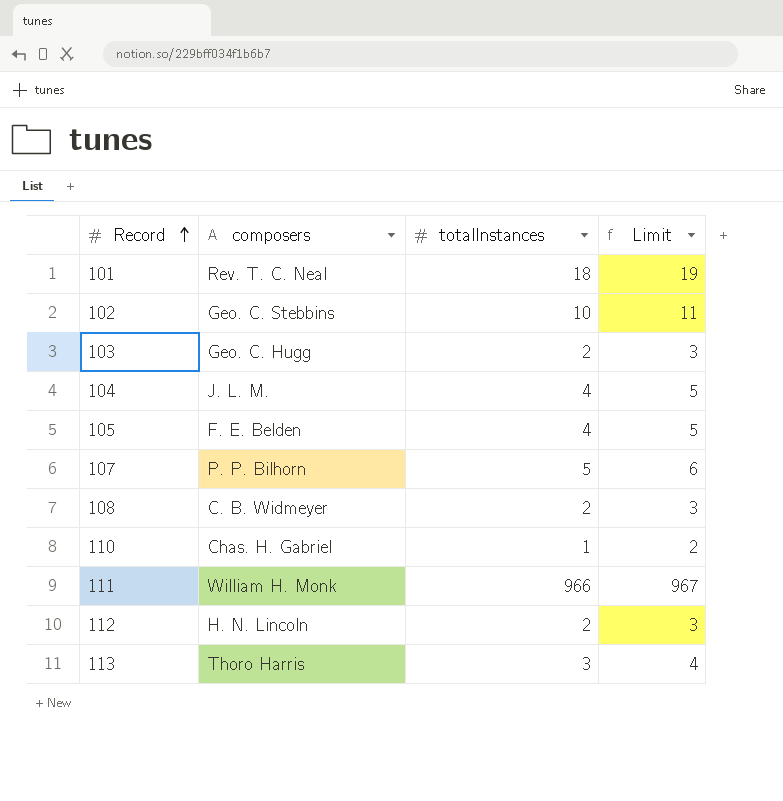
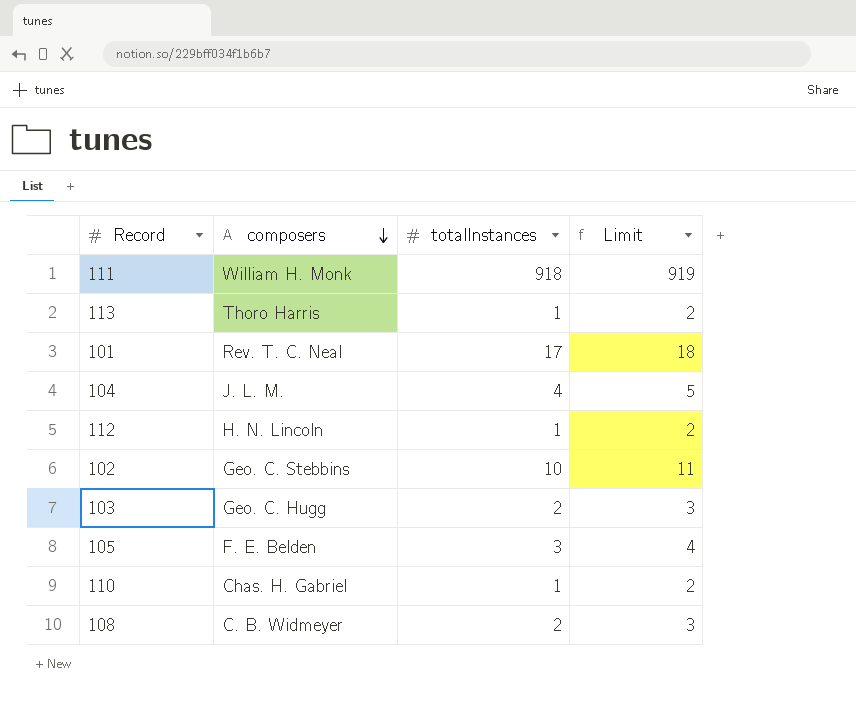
row order: Record ascending -> composers descending
row 107: P. P. Bilhorn | 5 | 6 -> none
111 | totalInstances: 966 -> 918
111 | Limit: 967 -> 919
113 | totalInstances: 3 -> 1
113 | Limit: 4 -> 2
101 | totalInstances: 18 -> 17
101 | Limit: 19 -> 18
112 | totalInstances: 2 -> 1
112 | Limit: 3 -> 2
105 | totalInstances: 4 -> 3
105 | Limit: 5 -> 4

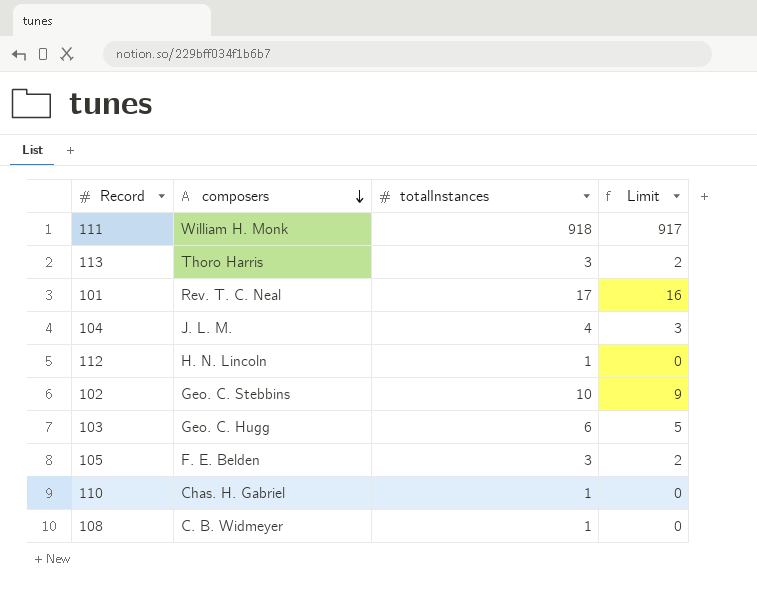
column Limit | formula: [totalInstances] + 1 -> [totalInstances] - 1
113 | totalInstances: 1 -> 3
103 | totalInstances: 2 -> 6
108 | totalInstances: 2 -> 1

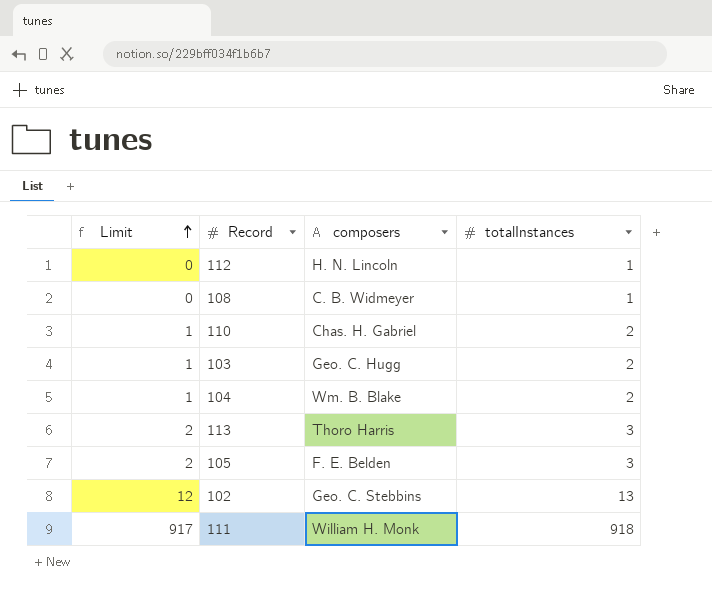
row order: composers descending -> Limit ascending
column Limit | position: 4 -> 1
row 101: Rev. T. C. Neal | 17 | 16 -> none
110 | Limit: 0 -> 1
110 | totalInstances: 1 -> 2
103 | Limit: 5 -> 1
103 | totalInstances: 6 -> 2
104 | Limit: 3 -> 1
104 | composers: J. L. M. -> Wm. B. Blake
104 | totalInstances: 4 -> 2
102 | Limit: 9 -> 12
102 | totalInstances: 10 -> 13

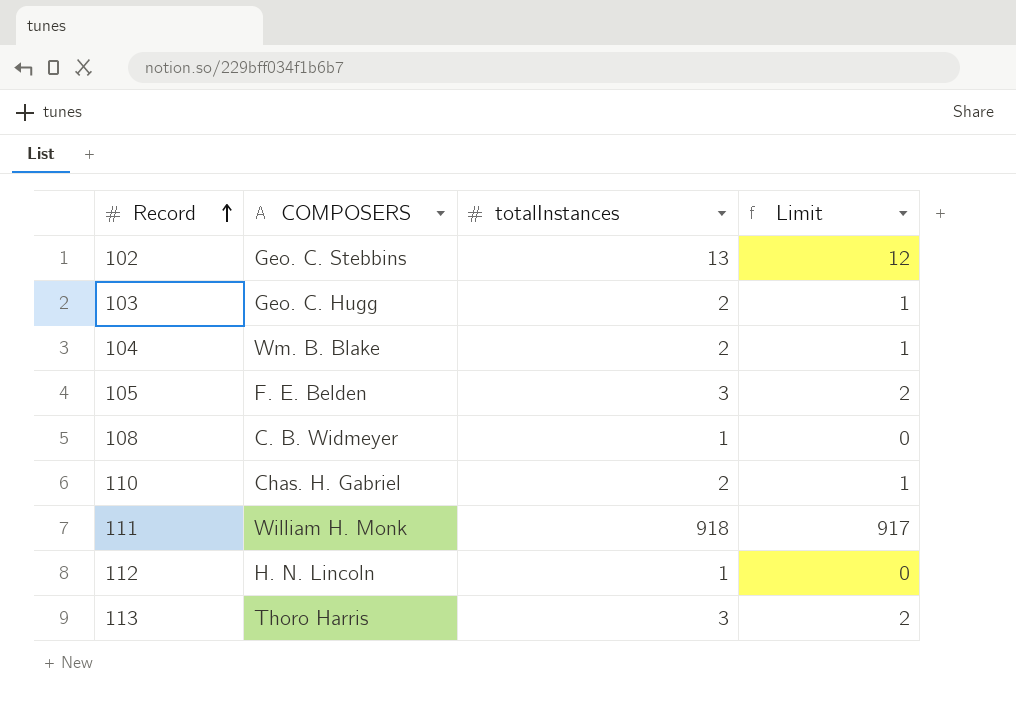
row order: Limit ascending -> Record ascending
column name: composers -> COMPOSERS
column Limit | position: 1 -> 4

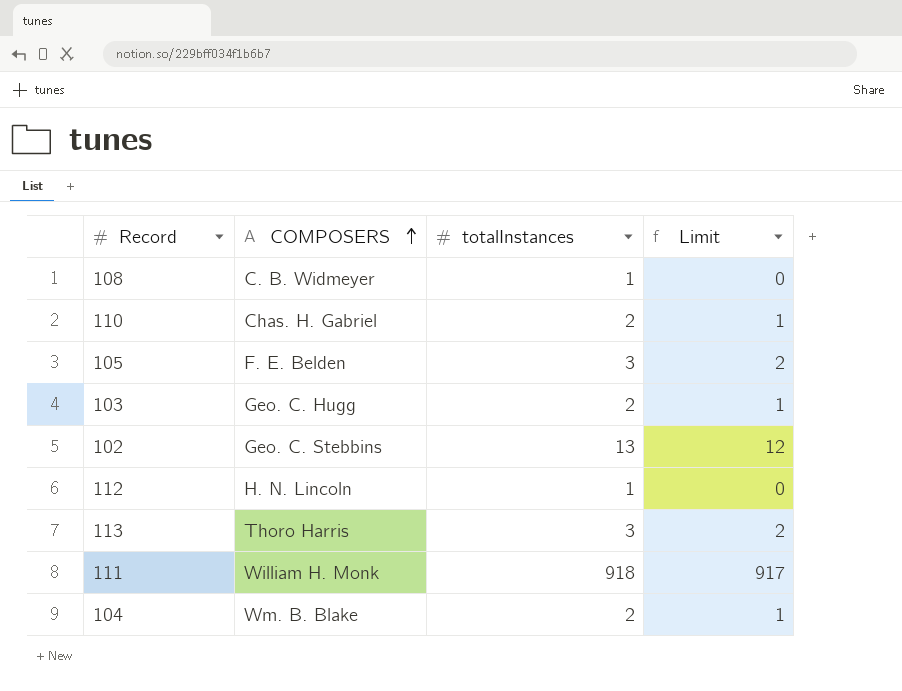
row order: Record ascending -> COMPOSERS ascending

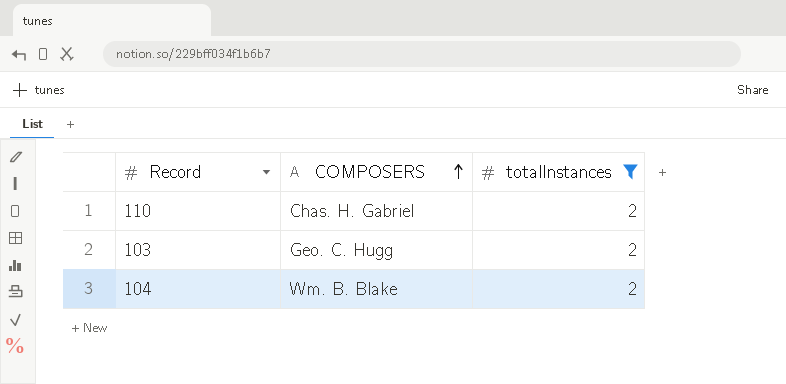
filter: none -> totalInstances = 2
column Limit | formula: [totalInstances] - 1 -> none

